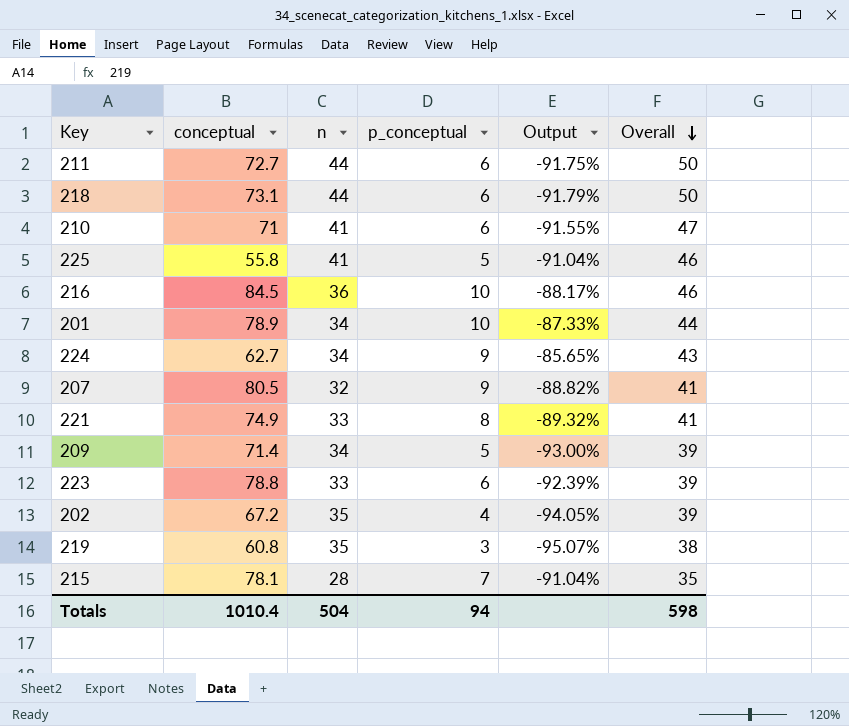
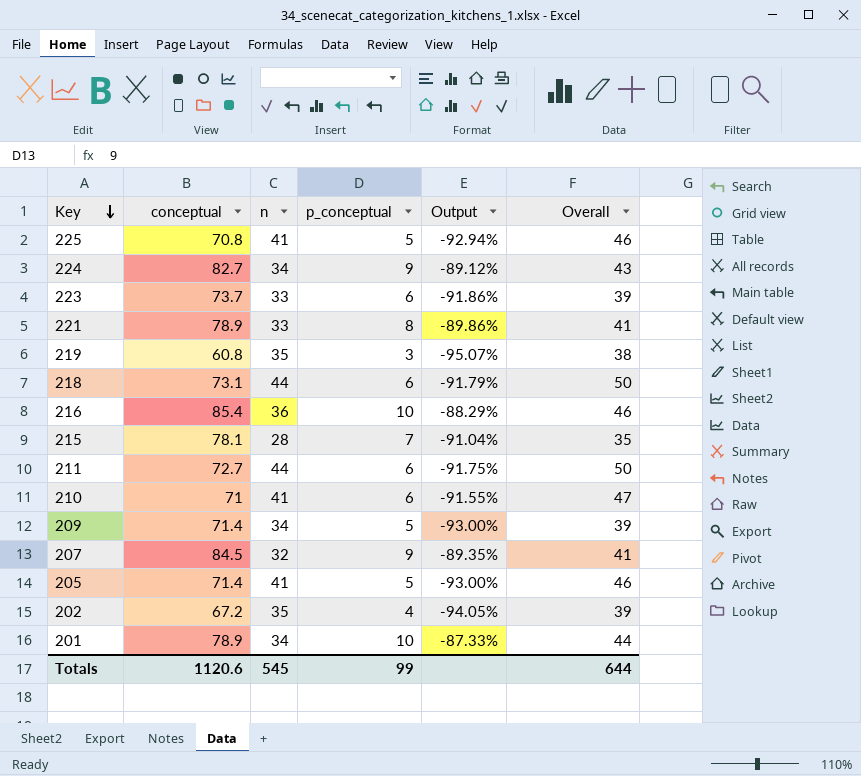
row order: Overall descending -> Key descending
225 | conceptual: 55.8 -> 70.8
225 | Output: -91.04% -> -92.94%
224 | conceptual: 62.7 -> 82.7
224 | Output: -85.65% -> -89.12%
223 | conceptual: 78.8 -> 73.7
223 | Output: -92.39% -> -91.86%
221 | conceptual: 74.9 -> 78.9
221 | Output: -89.32% -> -89.86%
216 | conceptual: 84.5 -> 85.4
216 | Output: -88.17% -> -88.29%
207 | conceptual: 80.5 -> 84.5
207 | Output: -88.82% -> -89.35%
row 205: none -> 71.4 | 41 | 5 | -93.00% | 46
Totals | conceptual: 1010.4 -> 1120.6
Totals | n: 504 -> 545
Totals | p_conceptual: 94 -> 99
Totals | Overall: 598 -> 644

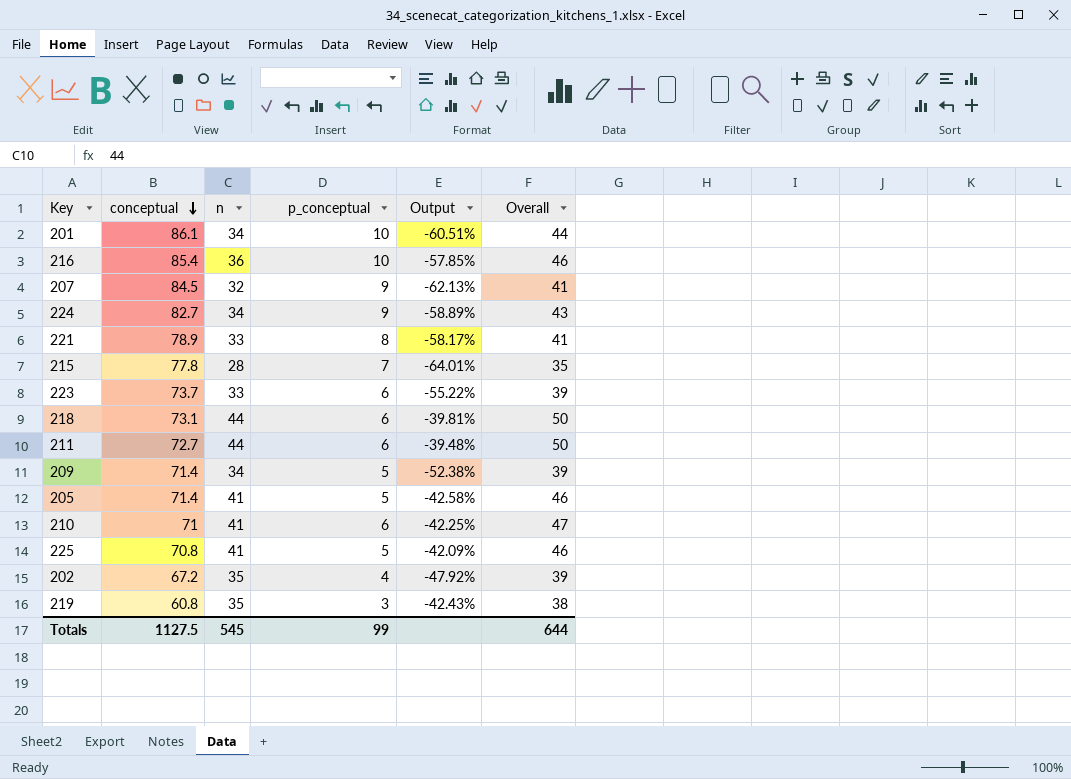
row order: Key descending -> conceptual descending
column Output | formula: ([p_conceptual] - [conceptual]) / [conceptual] -> ([n] - [conceptual]) / [conceptual]
201 | conceptual: 78.9 -> 86.1
215 | conceptual: 78.1 -> 77.8
Totals | conceptual: 1120.6 -> 1127.5

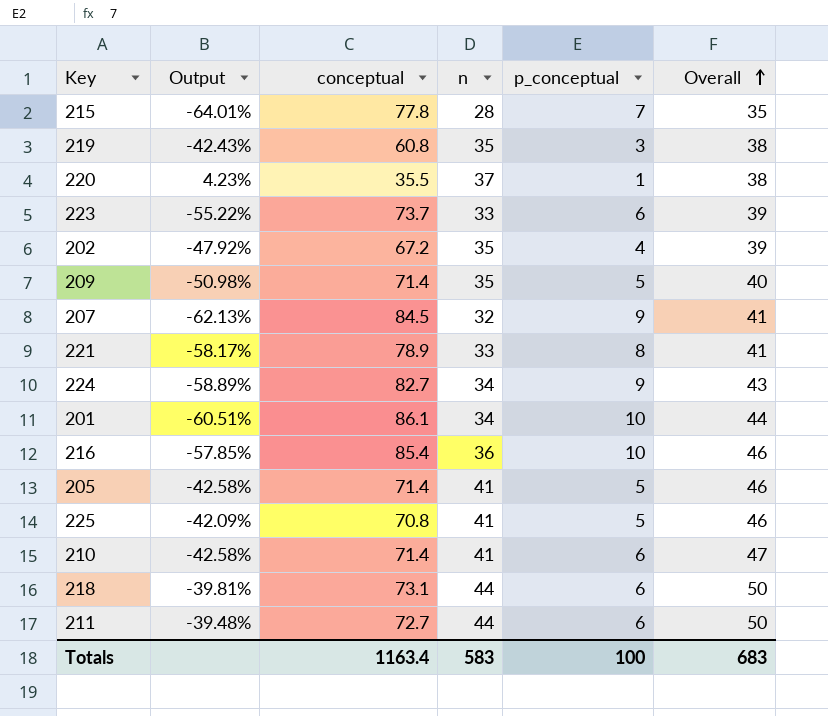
row order: conceptual descending -> Overall ascending
column Output | position: 5 -> 2
row 220: none -> 4.23% | 35.5 | 37 | 1 | 38
209 | Output: -52.38% -> -50.98%
209 | n: 34 -> 35
209 | Overall: 39 -> 40
210 | Output: -42.25% -> -42.58%
210 | conceptual: 71 -> 71.4
Totals | conceptual: 1127.5 -> 1163.4
Totals | n: 545 -> 583
Totals | p_conceptual: 99 -> 100
Totals | Overall: 644 -> 683

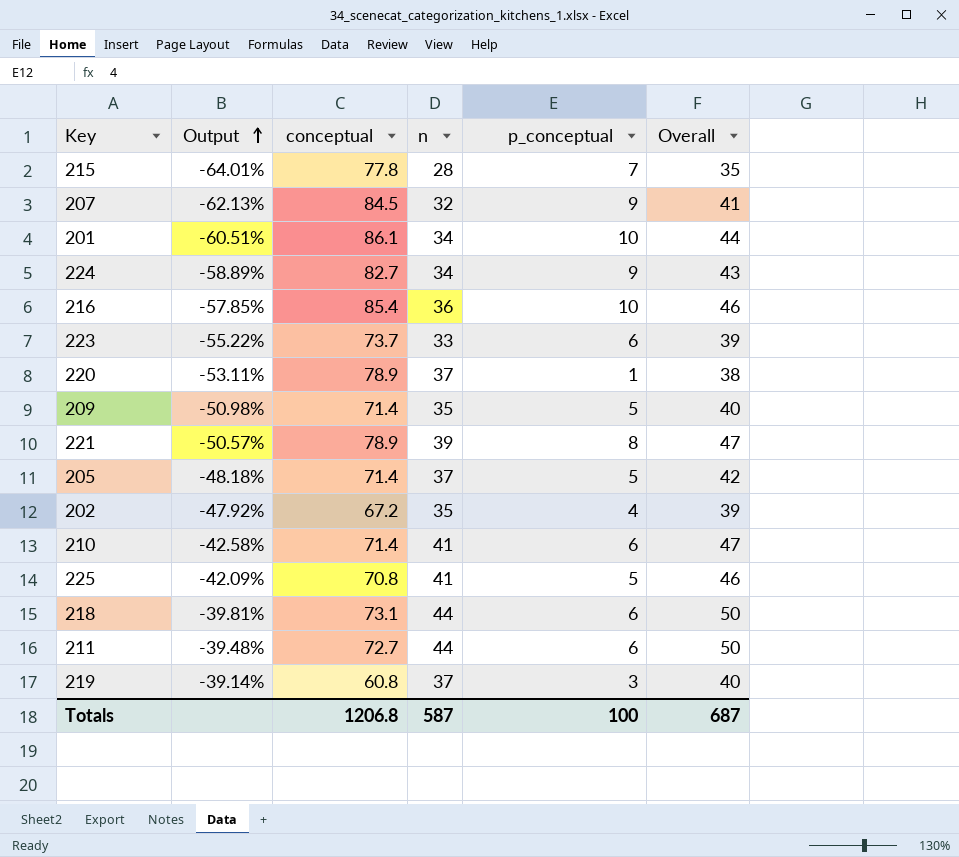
row order: Overall ascending -> Output ascending
220 | Output: 4.23% -> -53.11%
220 | conceptual: 35.5 -> 78.9
221 | Output: -58.17% -> -50.57%
221 | n: 33 -> 39
221 | Overall: 41 -> 47
205 | Output: -42.58% -> -48.18%
205 | n: 41 -> 37
205 | Overall: 46 -> 42
219 | Output: -42.43% -> -39.14%
219 | n: 35 -> 37
219 | Overall: 38 -> 40
Totals | conceptual: 1163.4 -> 1206.8
Totals | n: 583 -> 587
Totals | Overall: 683 -> 687

